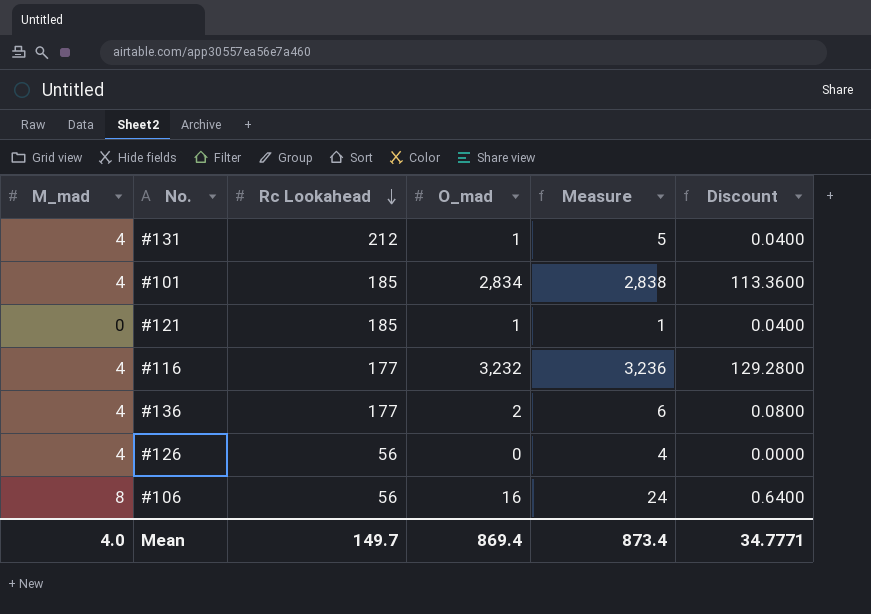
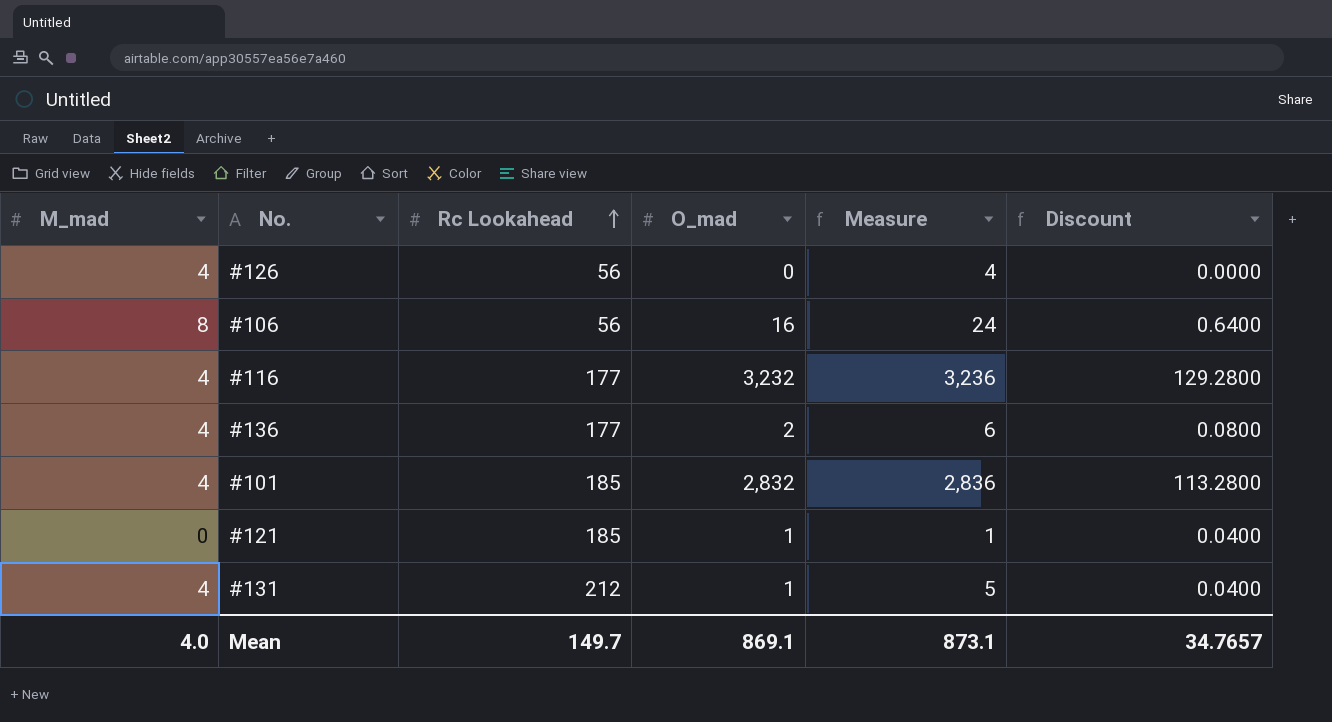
row order: Rc Lookahead descending -> Rc Lookahead ascending
#101 | O_mad: 2,834 -> 2,832
#101 | Measure: 2,838 -> 2,836
#101 | Discount: 113.3600 -> 113.2800
Mean | O_mad: 869.4 -> 869.1
Mean | Measure: 873.4 -> 873.1
Mean | Discount: 34.7771 -> 34.7657

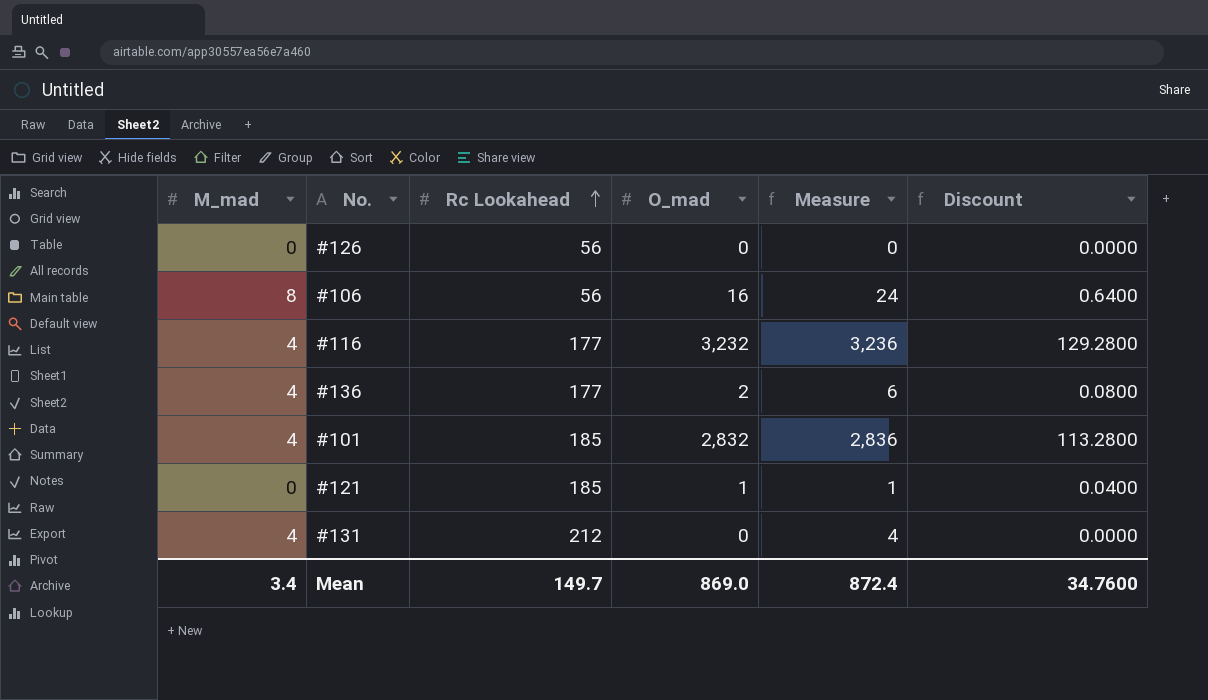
#126 | M_mad: 4 -> 0
#126 | Measure: 4 -> 0
#131 | O_mad: 1 -> 0
#131 | Measure: 5 -> 4
#131 | Discount: 0.0400 -> 0.0000
Mean | M_mad: 4.0 -> 3.4
Mean | O_mad: 869.1 -> 869.0
Mean | Measure: 873.1 -> 872.4
Mean | Discount: 34.7657 -> 34.7600

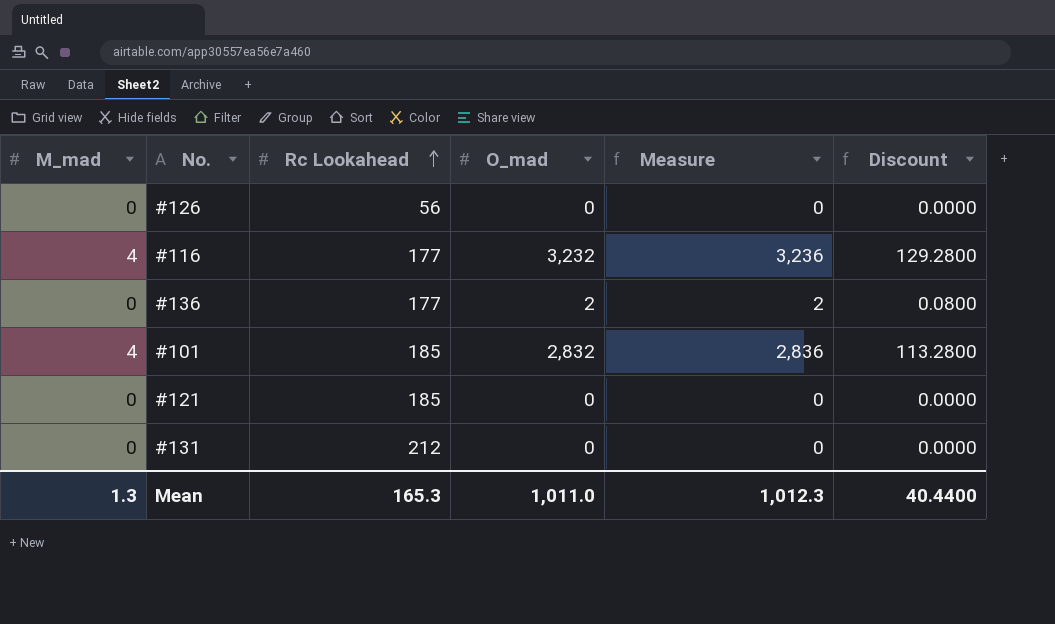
row #106: 8 | 56 | 16 | 24 | 0.6400 -> none
#136 | M_mad: 4 -> 0
#136 | Measure: 6 -> 2
#121 | O_mad: 1 -> 0
#121 | Measure: 1 -> 0
#121 | Discount: 0.0400 -> 0.0000
#131 | M_mad: 4 -> 0
#131 | Measure: 4 -> 0
Mean | M_mad: 3.4 -> 1.3
Mean | Rc Lookahead: 149.7 -> 165.3
Mean | O_mad: 869.0 -> 1,011.0
Mean | Measure: 872.4 -> 1,012.3
Mean | Discount: 34.7600 -> 40.4400

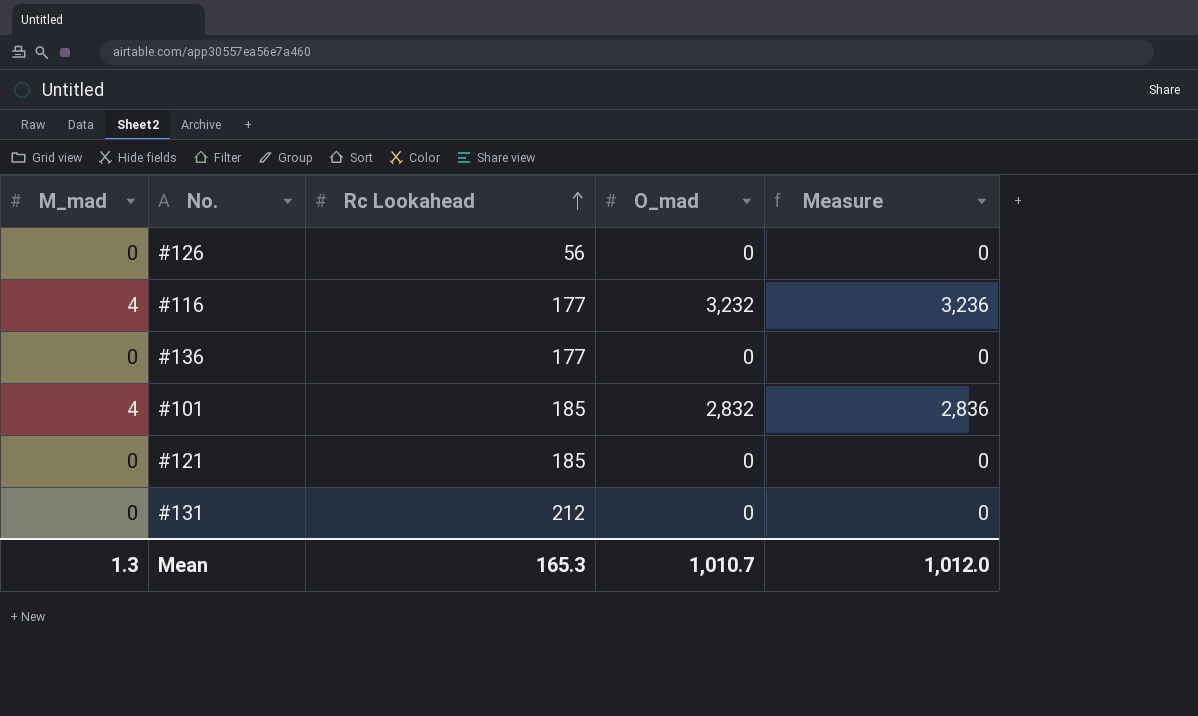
column Discount | formula: [O_mad] * 0.04 -> none
#136 | O_mad: 2 -> 0
#136 | Measure: 2 -> 0
Mean | O_mad: 1,011.0 -> 1,010.7
Mean | Measure: 1,012.3 -> 1,012.0

